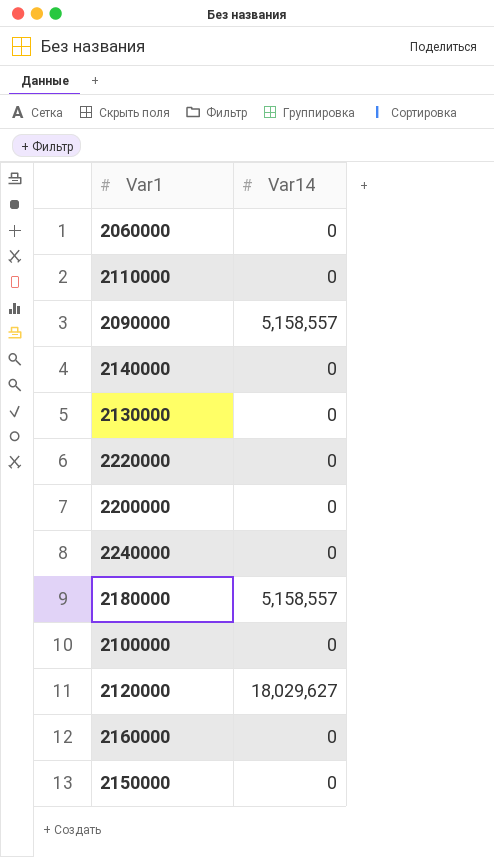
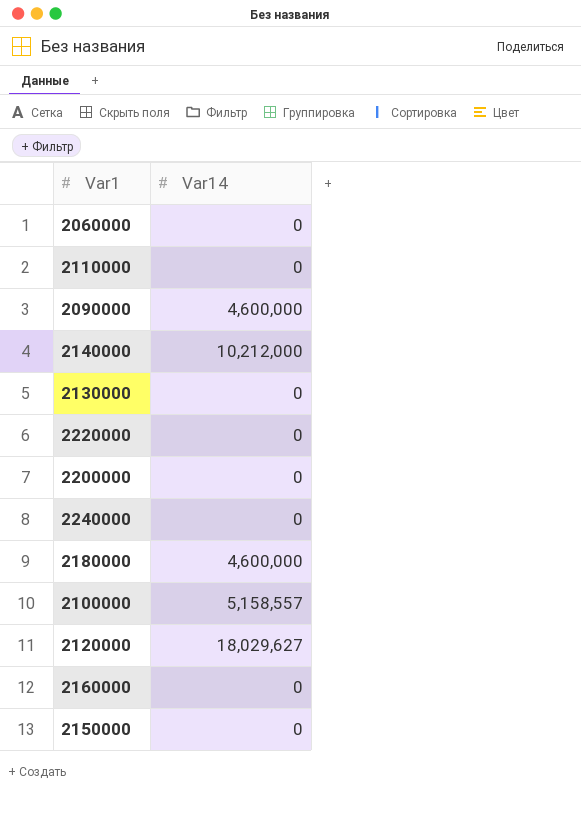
2090000 | Var14: 5,158,557 -> 4,600,000
2140000 | Var14: 0 -> 10,212,000
2180000 | Var14: 5,158,557 -> 4,600,000
2100000 | Var14: 0 -> 5,158,557

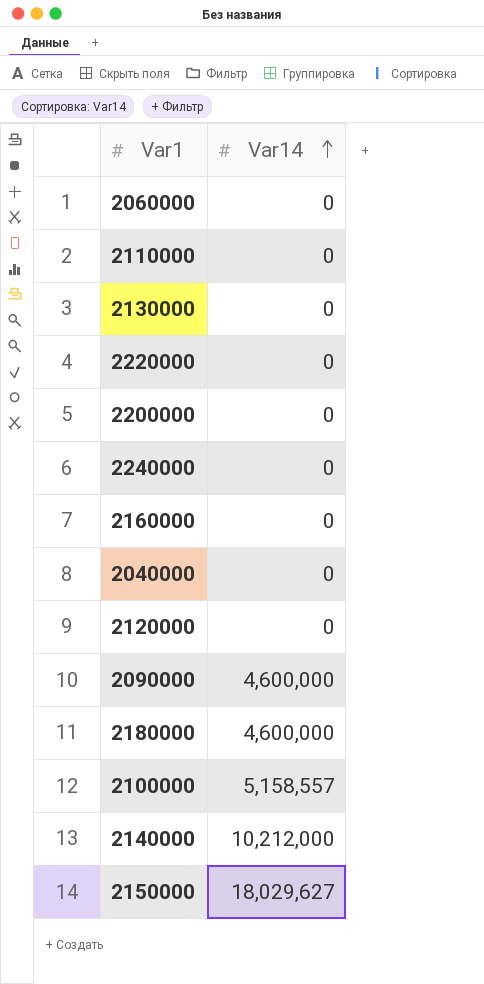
row order: none -> Var14 ascending
row 2040000: none -> 0
2120000 | Var14: 18,029,627 -> 0
2150000 | Var14: 0 -> 18,029,627

